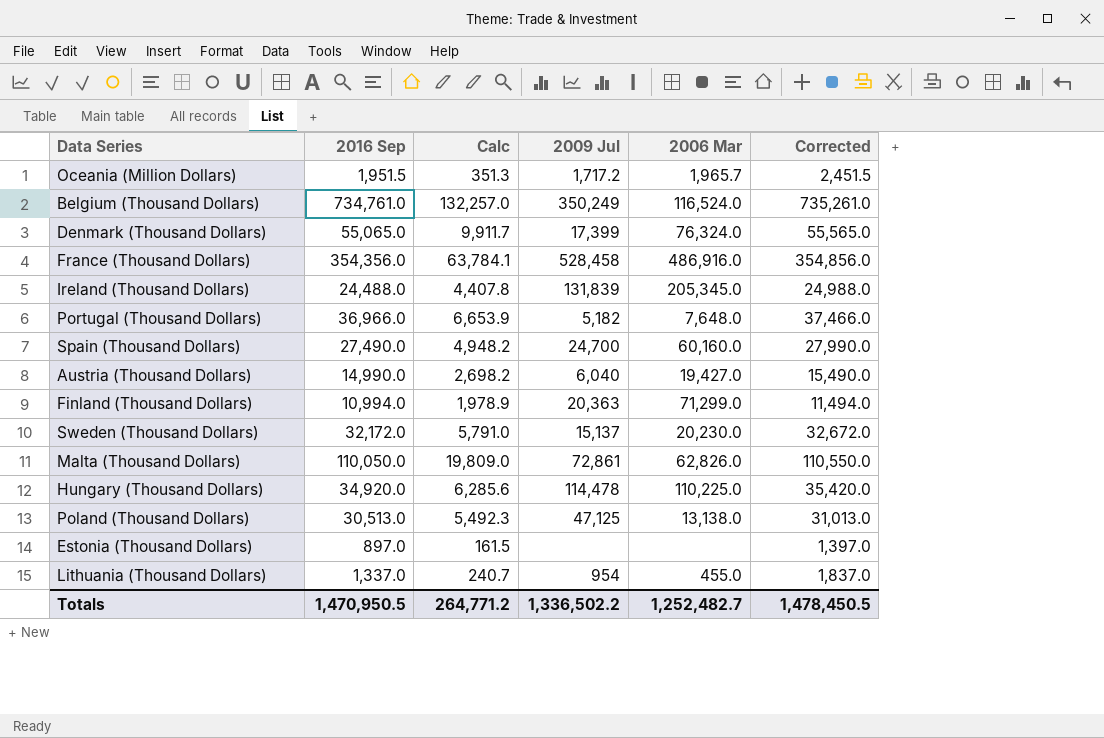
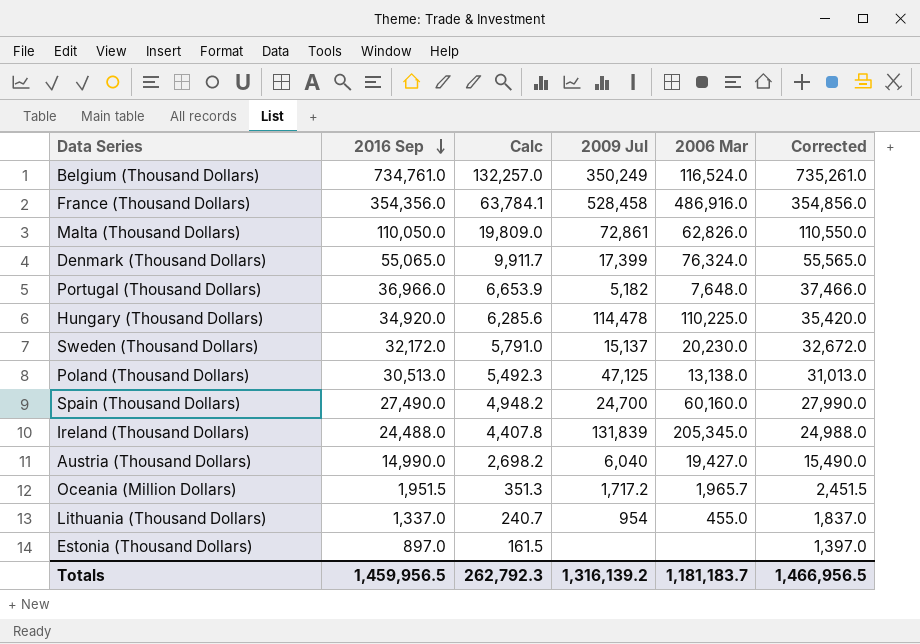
row order: none -> 2016 Sep descending
row Finland (Thousand Dollars): 10,994.0 | 1,978.9 | 20,363 | 71,299.0 | 11,494.0 -> none
Totals | 2016 Sep: 1,470,950.5 -> 1,459,956.5
Totals | Calc: 264,771.2 -> 262,792.3
Totals | 2009 Jul: 1,336,502.2 -> 1,316,139.2
Totals | 2006 Mar: 1,252,482.7 -> 1,181,183.7
Totals | Corrected: 1,478,450.5 -> 1,466,956.5

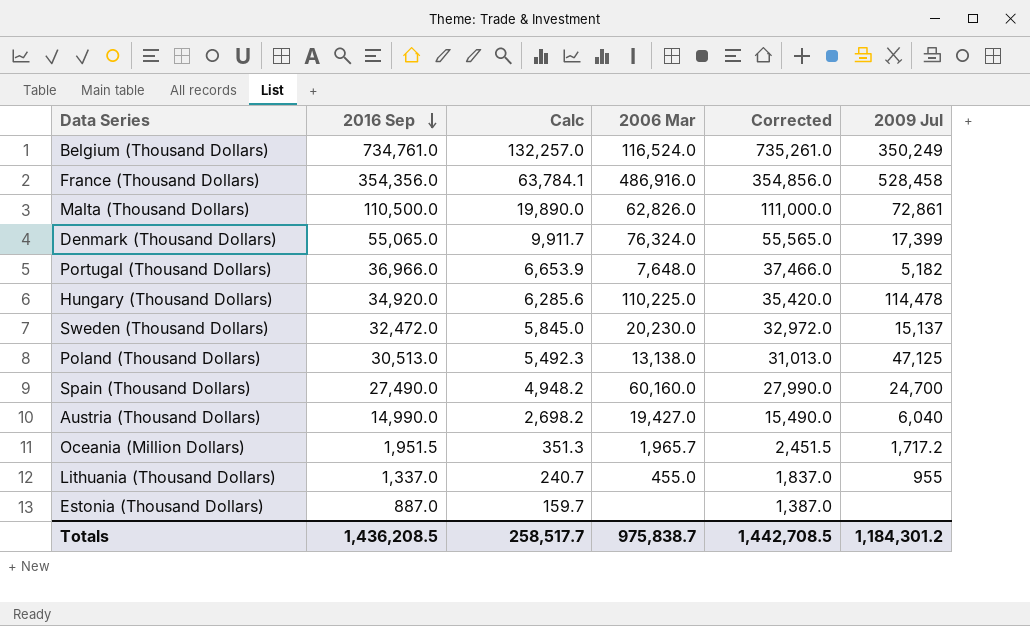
column 2009 Jul | position: 4 -> 6
row Ireland (Thousand Dollars): 24,488.0 | 4,407.8 | 131,839 | 205,345.0 | 24,988.0 -> none
Malta (Thousand Dollars) | 2016 Sep: 110,050.0 -> 110,500.0
Malta (Thousand Dollars) | Calc: 19,809.0 -> 19,890.0
Malta (Thousand Dollars) | Corrected: 110,550.0 -> 111,000.0
Sweden (Thousand Dollars) | 2016 Sep: 32,172.0 -> 32,472.0
Sweden (Thousand Dollars) | Calc: 5,791.0 -> 5,845.0
Sweden (Thousand Dollars) | Corrected: 32,672.0 -> 32,972.0
Lithuania (Thousand Dollars) | 2009 Jul: 954 -> 955
Estonia (Thousand Dollars) | 2016 Sep: 897.0 -> 887.0
Estonia (Thousand Dollars) | Calc: 161.5 -> 159.7
Estonia (Thousand Dollars) | Corrected: 1,397.0 -> 1,387.0
Totals | 2016 Sep: 1,459,956.5 -> 1,436,208.5
Totals | Calc: 262,792.3 -> 258,517.7
Totals | 2006 Mar: 1,181,183.7 -> 975,838.7
Totals | Corrected: 1,466,956.5 -> 1,442,708.5
Totals | 2009 Jul: 1,316,139.2 -> 1,184,301.2

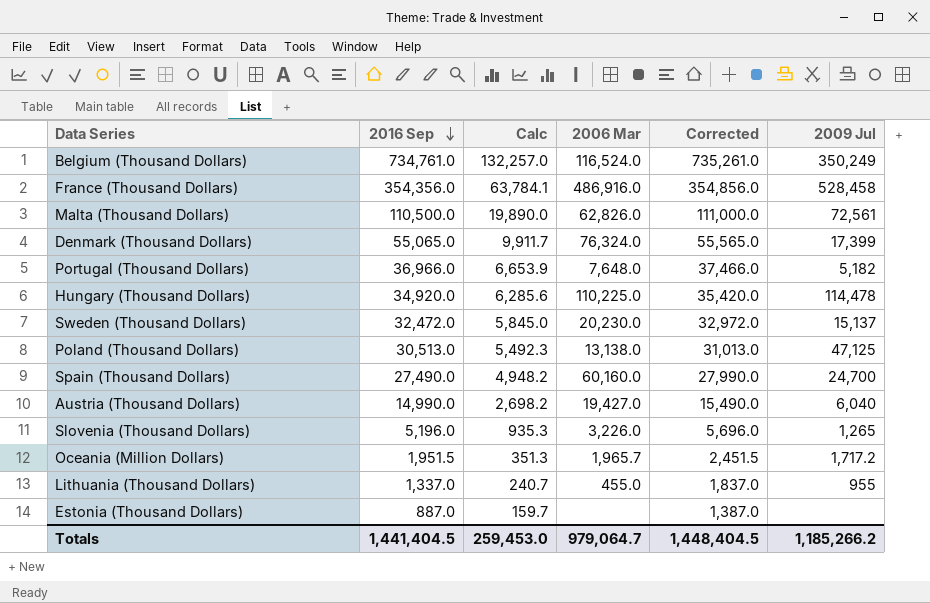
Malta (Thousand Dollars) | 2009 Jul: 72,861 -> 72,561
row Slovenia (Thousand Dollars): none -> 5,196.0 | 935.3 | 3,226.0 | 5,696.0 | 1,265
Totals | 2016 Sep: 1,436,208.5 -> 1,441,404.5
Totals | Calc: 258,517.7 -> 259,453.0
Totals | 2006 Mar: 975,838.7 -> 979,064.7
Totals | Corrected: 1,442,708.5 -> 1,448,404.5
Totals | 2009 Jul: 1,184,301.2 -> 1,185,266.2

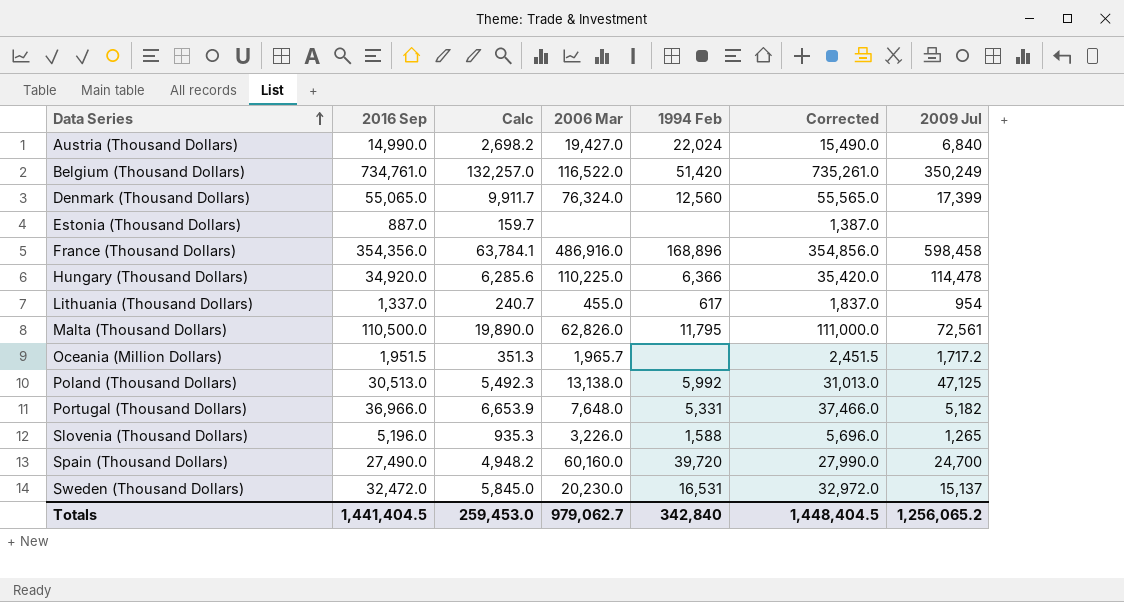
row order: 2016 Sep descending -> Data Series ascending
column 1994 Feb | position: none -> 5
Austria (Thousand Dollars) | 2009 Jul: 6,040 -> 6,840
Belgium (Thousand Dollars) | 2006 Mar: 116,524.0 -> 116,522.0
France (Thousand Dollars) | 2009 Jul: 528,458 -> 598,458
Lithuania (Thousand Dollars) | 2009 Jul: 955 -> 954
Totals | 2006 Mar: 979,064.7 -> 979,062.7
Totals | 2009 Jul: 1,185,266.2 -> 1,256,065.2

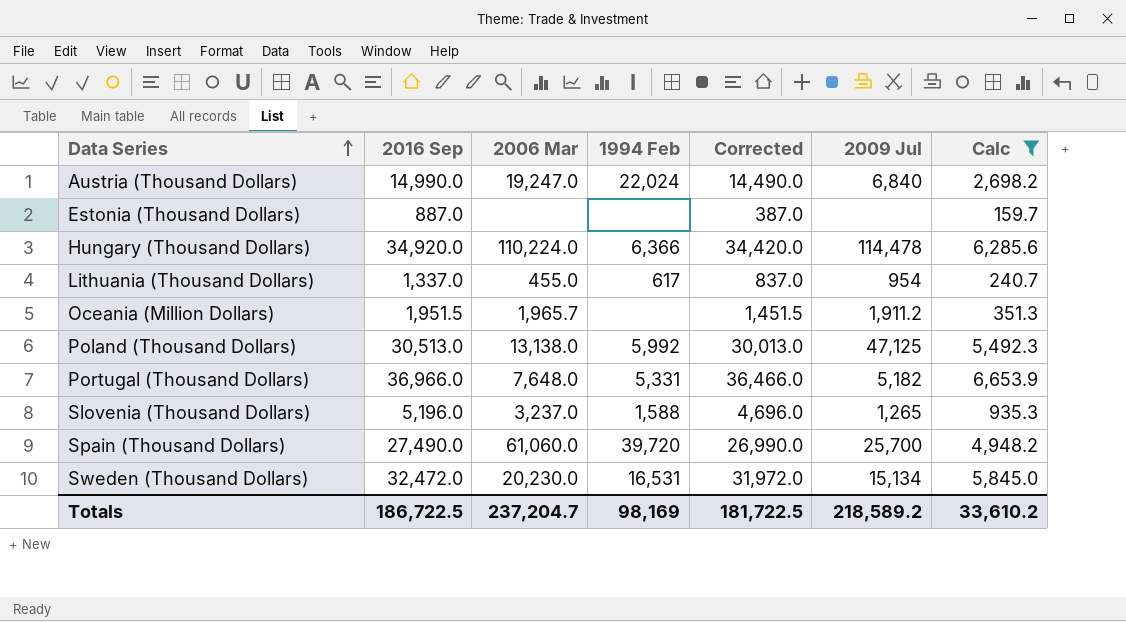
filter: none -> Calc <= 6,653.9
column Corrected | formula: [2016 Sep] + 500 -> [2016 Sep] - 500
column Calc | position: 3 -> 7
Austria (Thousand Dollars) | 2006 Mar: 19,427.0 -> 19,247.0
Hungary (Thousand Dollars) | 2006 Mar: 110,225.0 -> 110,224.0
Oceania (Million Dollars) | 2009 Jul: 1,717.2 -> 1,911.2
Slovenia (Thousand Dollars) | 2006 Mar: 3,226.0 -> 3,237.0
Spain (Thousand Dollars) | 2006 Mar: 60,160.0 -> 61,060.0
Spain (Thousand Dollars) | 2009 Jul: 24,700 -> 25,700
Sweden (Thousand Dollars) | 2009 Jul: 15,137 -> 15,134
Totals | 2016 Sep: 1,441,404.5 -> 186,722.5
Totals | 2006 Mar: 979,062.7 -> 237,204.7
Totals | 1994 Feb: 342,840 -> 98,169
Totals | Corrected: 1,448,404.5 -> 181,722.5
Totals | 2009 Jul: 1,256,065.2 -> 218,589.2
Totals | Calc: 259,453.0 -> 33,610.2

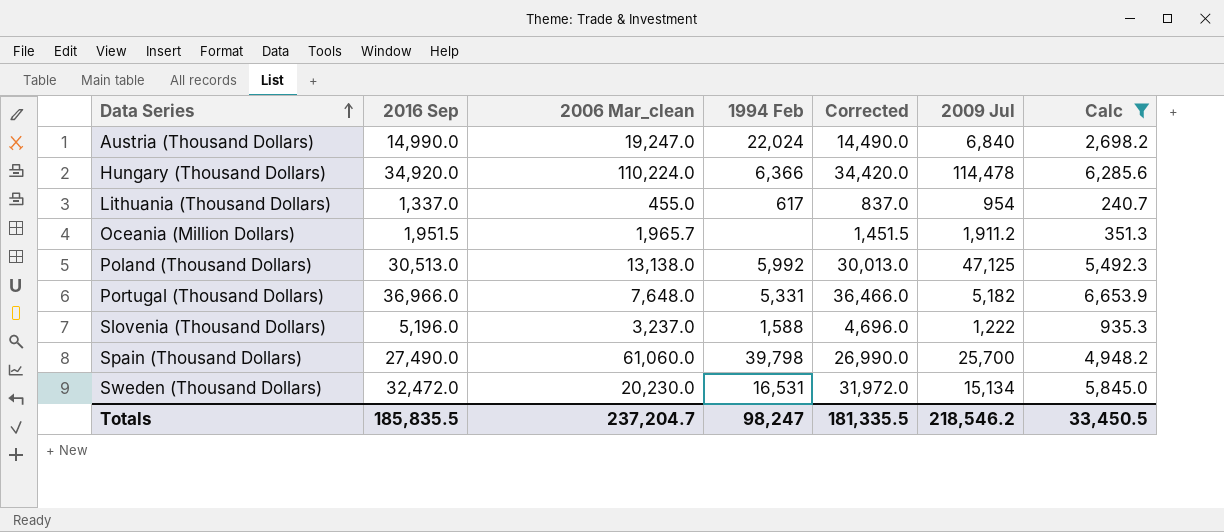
column name: 2006 Mar -> 2006 Mar_clean
row Estonia (Thousand Dollars): 887.0 | none | none | 387.0 | none | 159.7 -> none
Slovenia (Thousand Dollars) | 2009 Jul: 1,265 -> 1,222
Spain (Thousand Dollars) | 1994 Feb: 39,720 -> 39,798
Totals | 2016 Sep: 186,722.5 -> 185,835.5
Totals | 1994 Feb: 98,169 -> 98,247
Totals | Corrected: 181,722.5 -> 181,335.5
Totals | 2009 Jul: 218,589.2 -> 218,546.2
Totals | Calc: 33,610.2 -> 33,450.5

